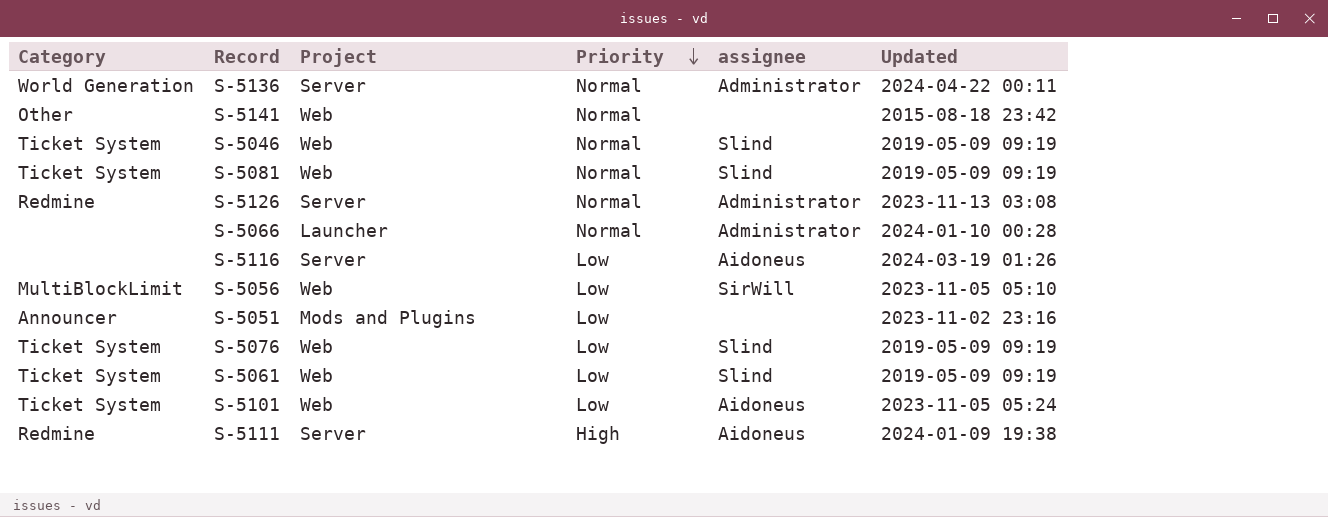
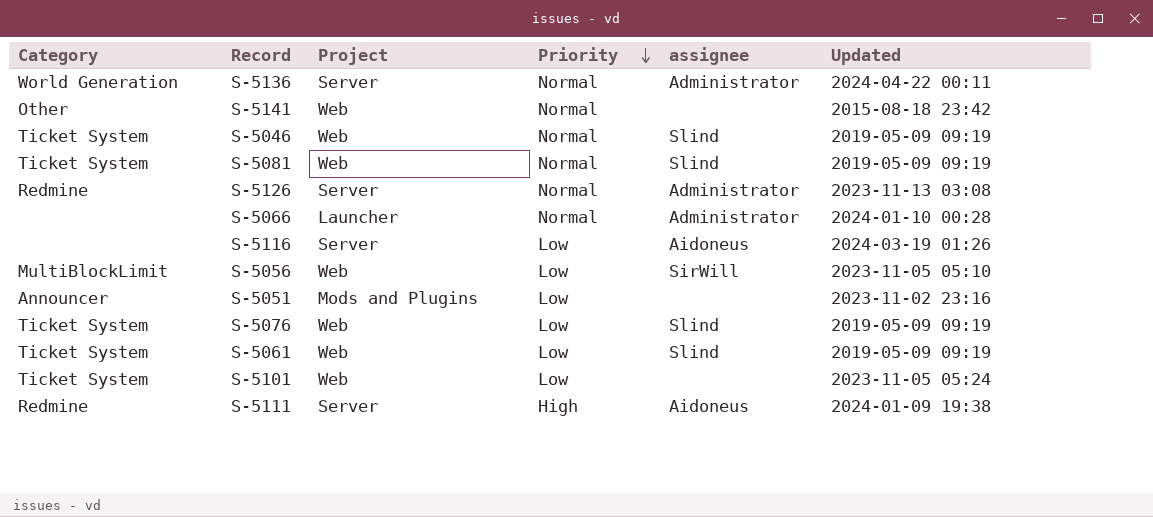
S-5101 | assignee: Aidoneus -> none

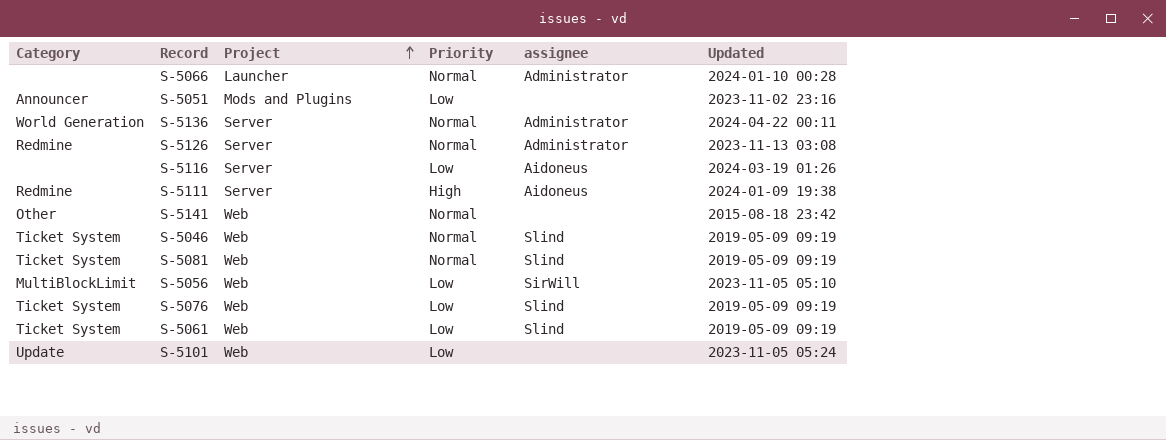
row order: Priority descending -> Project ascending
S-5101 | Category: Ticket System -> Update

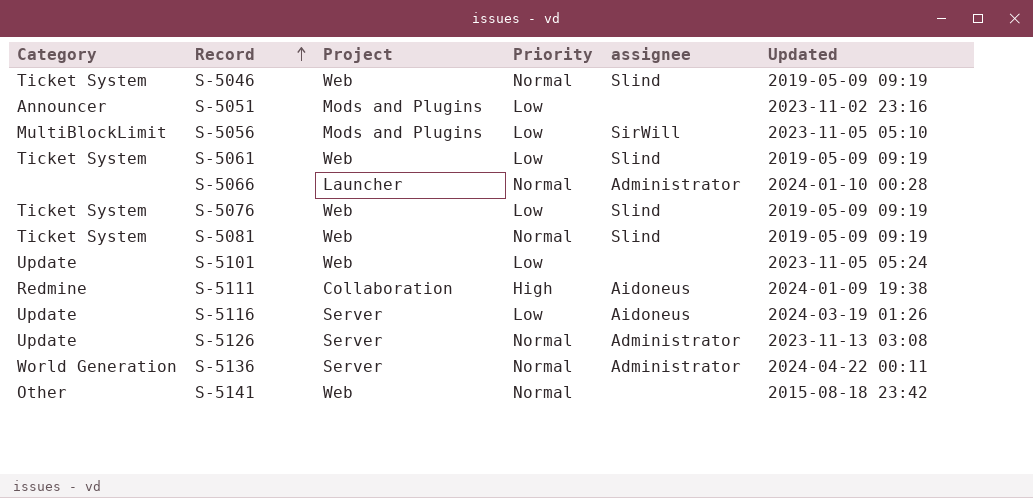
row order: Project ascending -> Record ascending
S-5056 | Project: Web -> Mods and Plugins
S-5111 | Project: Server -> Collaboration
S-5116 | Category: none -> Update
S-5126 | Category: Redmine -> Update

